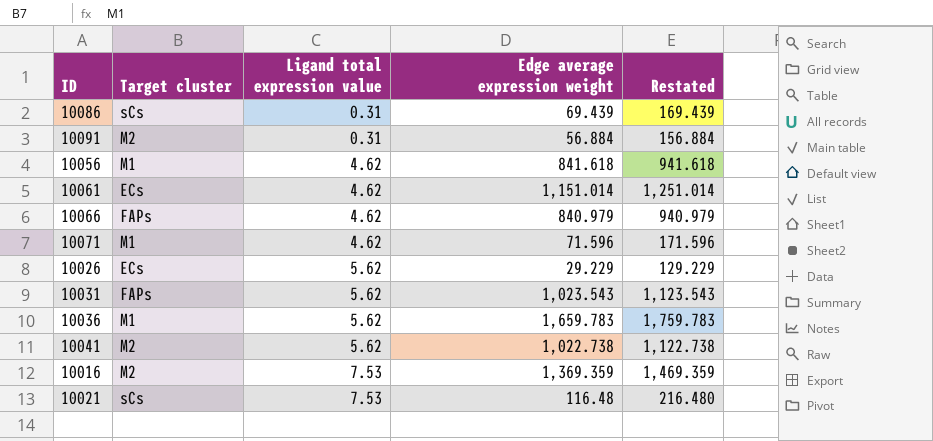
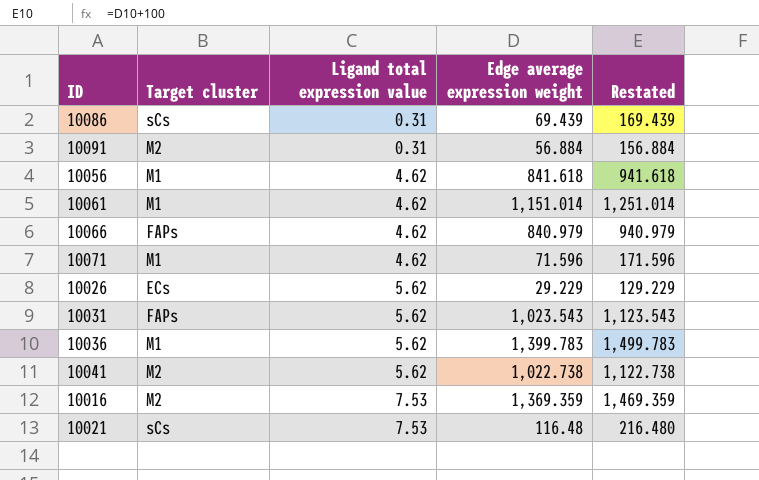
10061 | Target cluster: ECs -> M1
10036 | Edge average expression weight: 1,659.783 -> 1,399.783
10036 | Restated: 1,759.783 -> 1,499.783

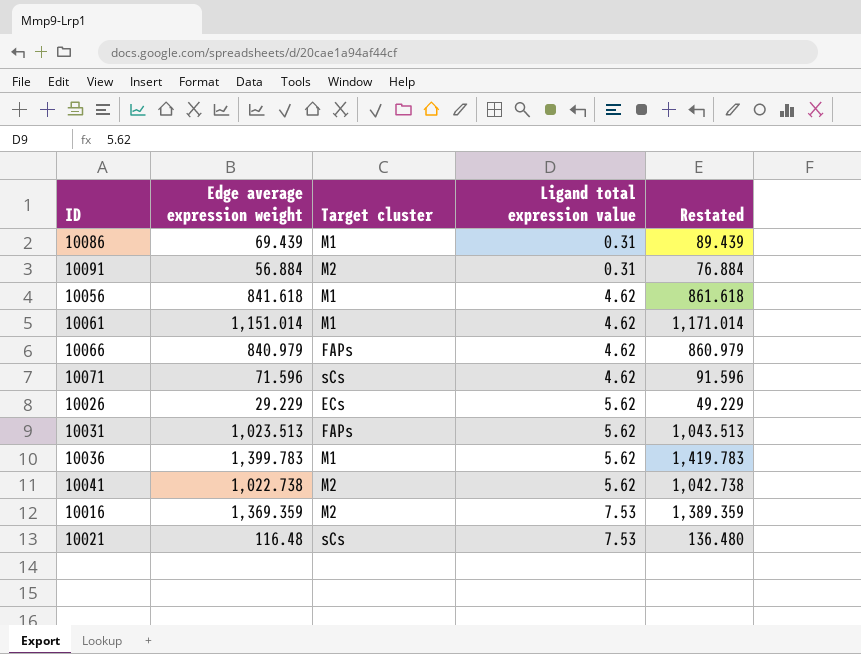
column Edge average expression weight | position: 4 -> 2
column Restated | formula: [Edge average expression weight] + 100 -> [Edge average expression weight] + 20
10086 | Target cluster: sCs -> M1
10071 | Target cluster: M1 -> sCs
10031 | Edge average expression weight: 1,023.543 -> 1,023.513

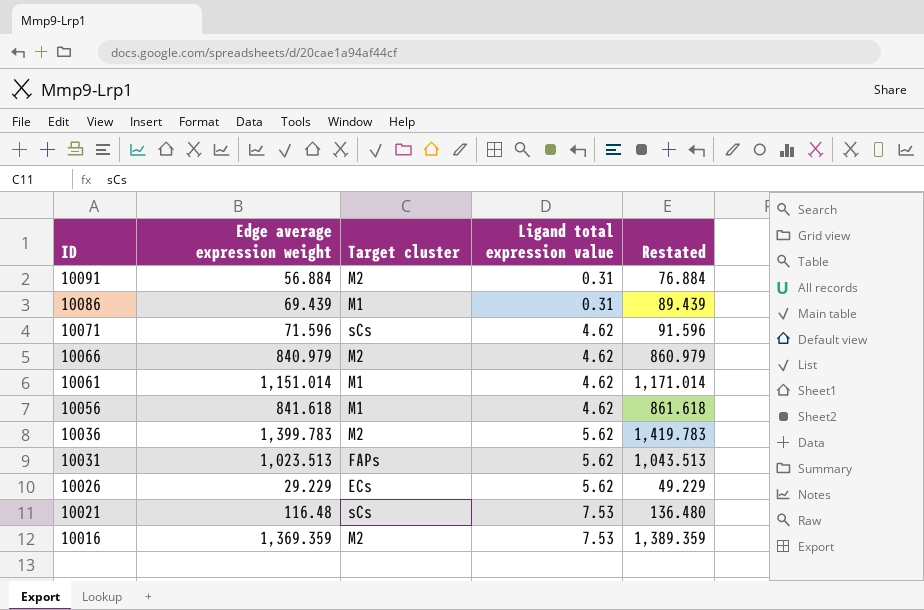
row order: Ligand total expression value ascending -> ID descending
row 10041: 1,022.738 | M2 | 5.62 | 1,042.738 -> none
10066 | Target cluster: FAPs -> M2
10036 | Target cluster: M1 -> M2

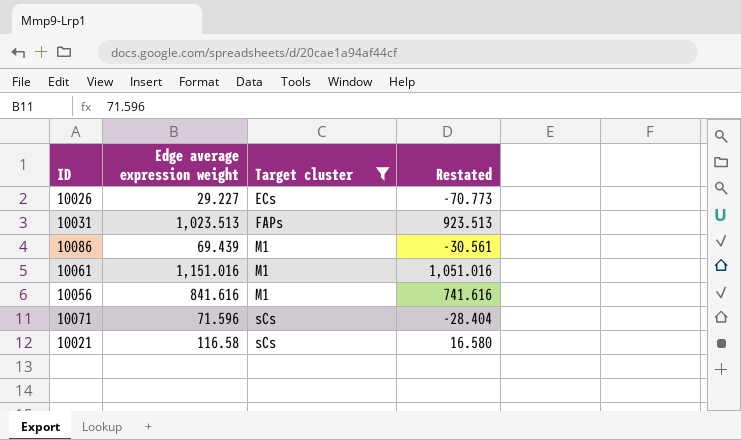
filter: none -> Target cluster != M2
row order: ID descending -> Target cluster ascending
column Ligand total expression value | position: 4 -> none
column Restated | formula: [Edge average expression weight] + 20 -> [Edge average expression weight] - 100
10026 | Edge average expression weight: 29.229 -> 29.227
10061 | Edge average expression weight: 1,151.014 -> 1,151.016
10056 | Edge average expression weight: 841.618 -> 841.616
10021 | Edge average expression weight: 116.48 -> 116.58

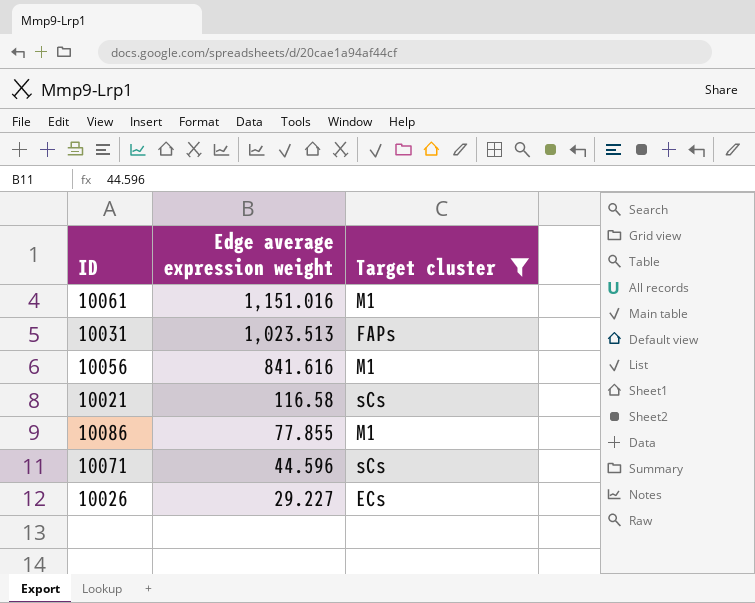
row order: Target cluster ascending -> Edge average expression weight descending
column Restated | formula: [Edge average expression weight] - 100 -> none
10086 | Edge average expression weight: 69.439 -> 77.855
10071 | Edge average expression weight: 71.596 -> 44.596

